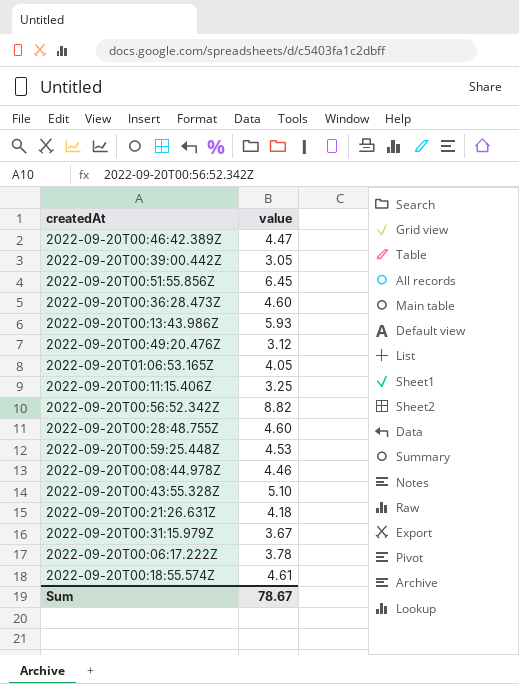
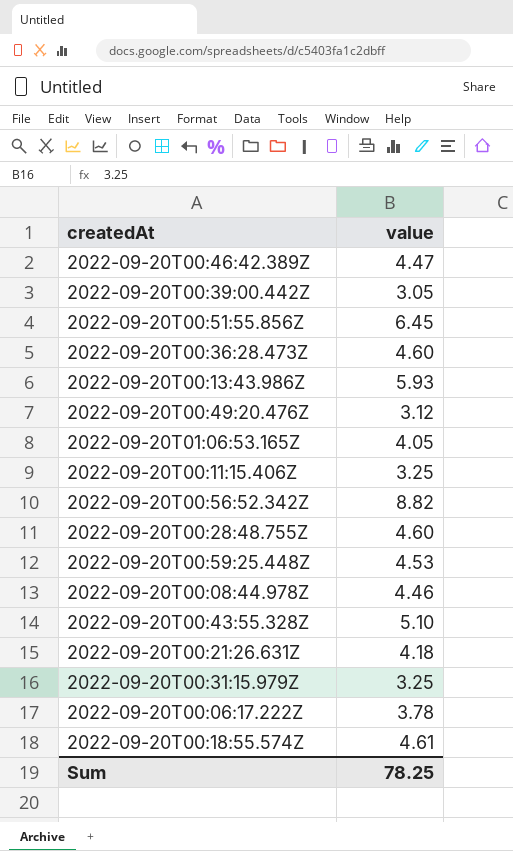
2022-09-20T00:31:15.979Z | value: 3.67 -> 3.25
Sum | value: 78.67 -> 78.25

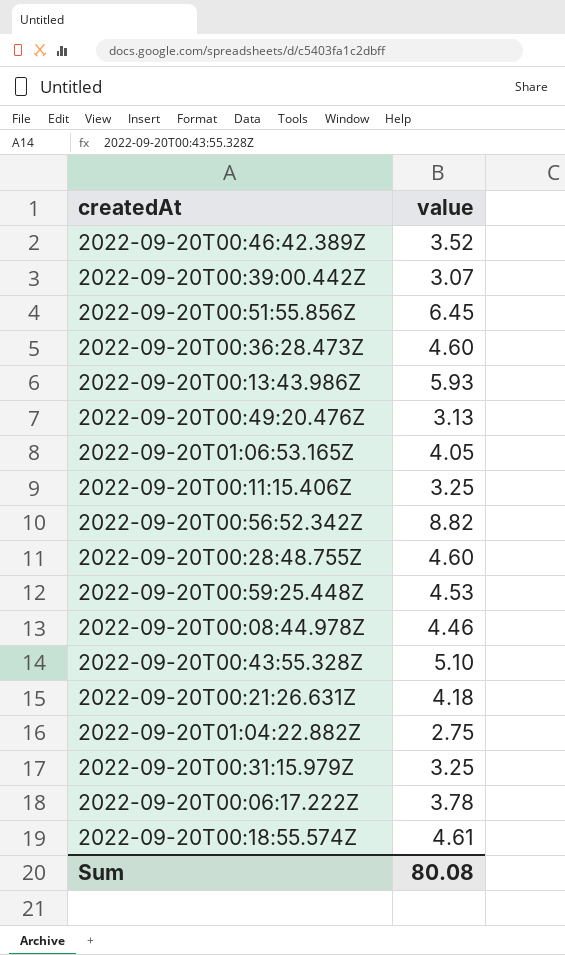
2022-09-20T00:46:42.389Z | value: 4.47 -> 3.52
2022-09-20T00:39:00.442Z | value: 3.05 -> 3.07
2022-09-20T00:49:20.476Z | value: 3.12 -> 3.13
row 2022-09-20T01:04:22.882Z: none -> 2.75
Sum | value: 78.25 -> 80.08

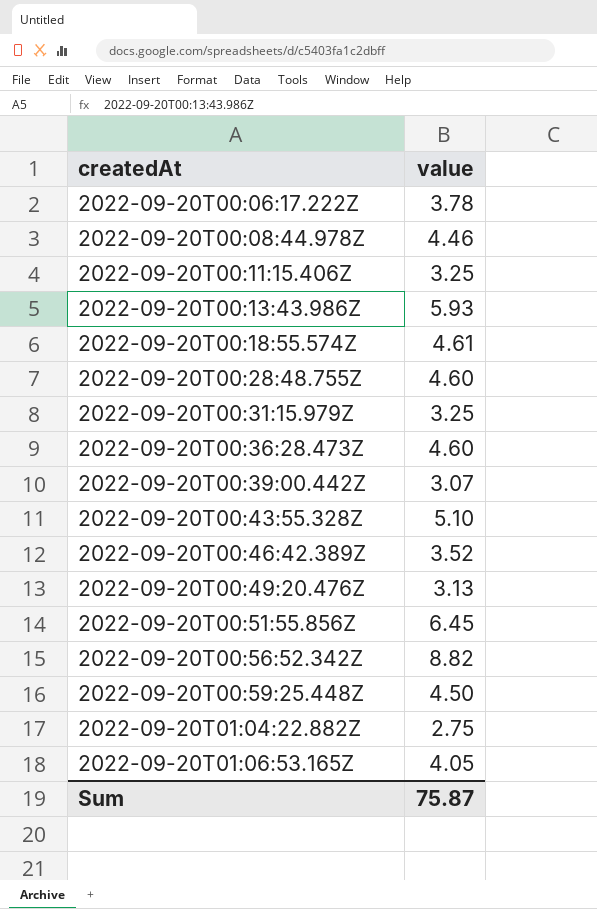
row order: none -> createdAt ascending
row 2022-09-20T00:21:26.631Z: 4.18 -> none
2022-09-20T00:59:25.448Z | value: 4.53 -> 4.50
Sum | value: 80.08 -> 75.87

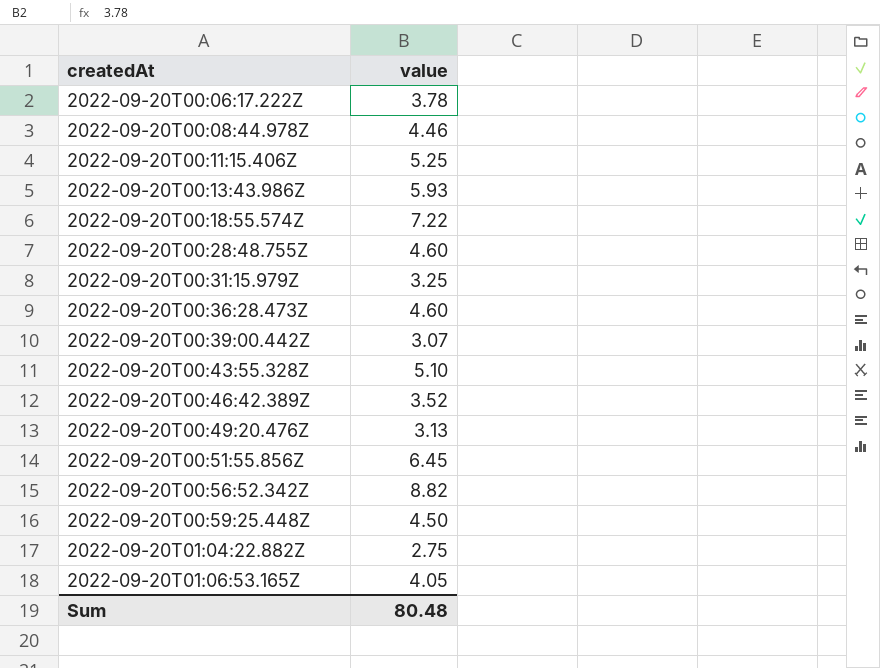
2022-09-20T00:11:15.406Z | value: 3.25 -> 5.25
2022-09-20T00:18:55.574Z | value: 4.61 -> 7.22
Sum | value: 75.87 -> 80.48

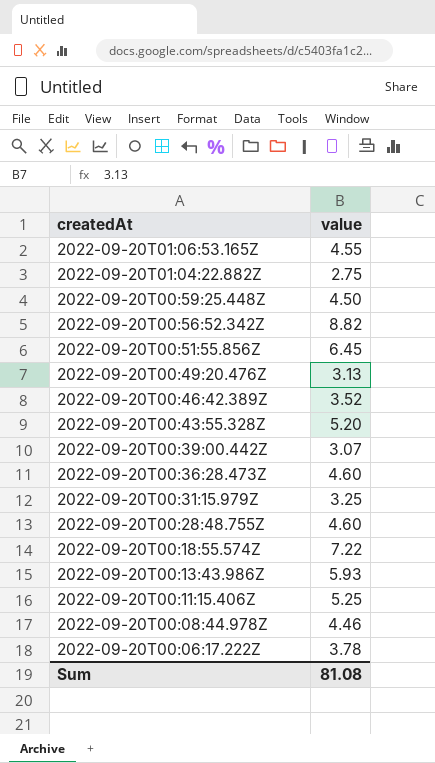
row order: createdAt ascending -> createdAt descending
2022-09-20T01:06:53.165Z | value: 4.05 -> 4.55
2022-09-20T00:43:55.328Z | value: 5.10 -> 5.20
Sum | value: 80.48 -> 81.08

